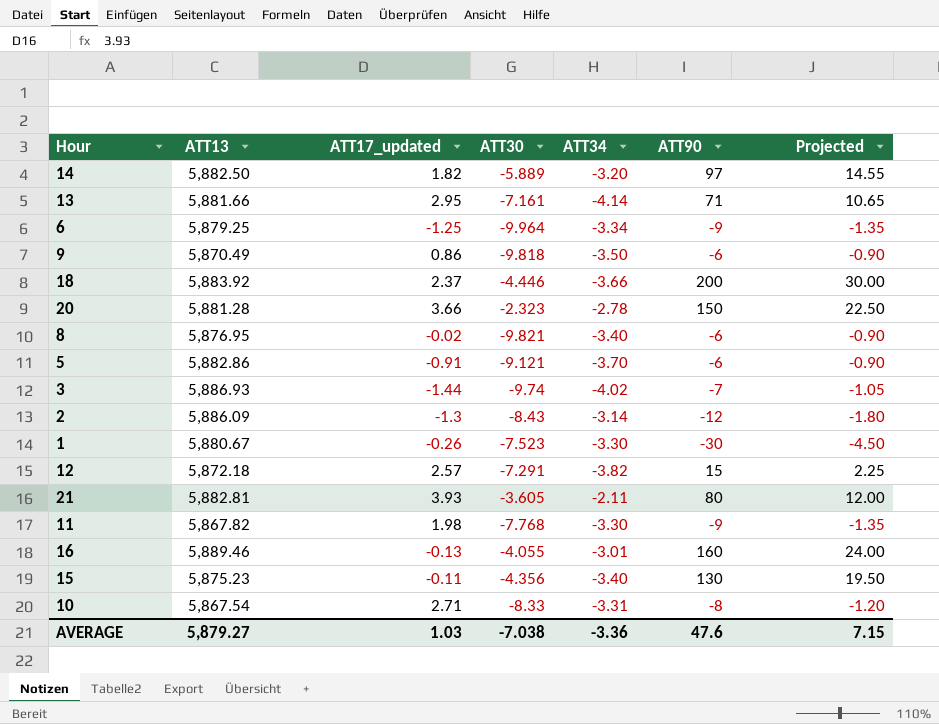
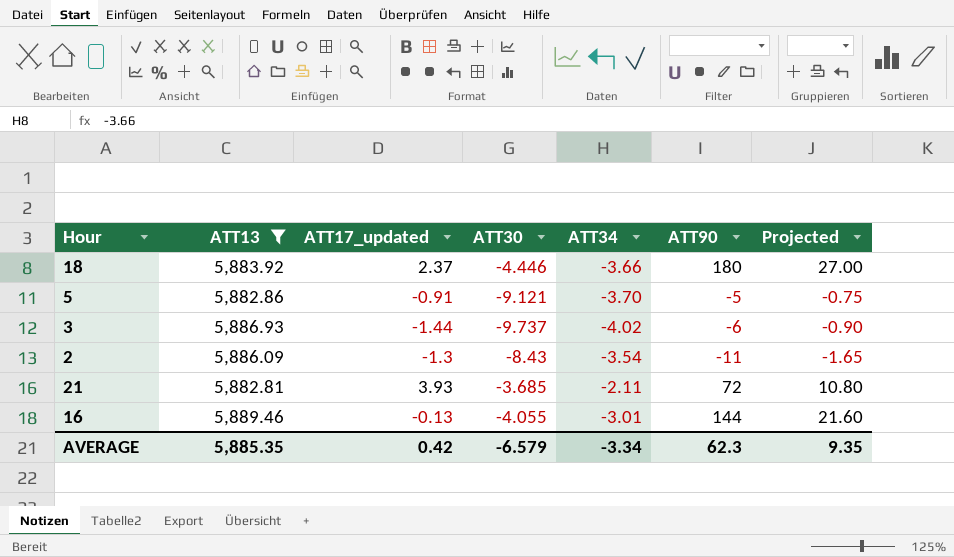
filter: none -> ATT13 >= 5,882.81
18 | ATT90: 200 -> 180
18 | Projected: 30.00 -> 27.00
5 | ATT90: -6 -> -5
5 | Projected: -0.90 -> -0.75
3 | ATT30: -9.74 -> -9.737
3 | ATT90: -7 -> -6
3 | Projected: -1.05 -> -0.90
2 | ATT34: -3.14 -> -3.54
2 | ATT90: -12 -> -11
2 | Projected: -1.80 -> -1.65
21 | ATT30: -3.605 -> -3.685
21 | ATT90: 80 -> 72
21 | Projected: 12.00 -> 10.80
16 | ATT90: 160 -> 144
16 | Projected: 24.00 -> 21.60
AVERAGE | ATT13: 5,879.27 -> 5,885.35
AVERAGE | ATT17_updated: 1.03 -> 0.42
AVERAGE | ATT30: -7.038 -> -6.579
AVERAGE | ATT34: -3.36 -> -3.34
AVERAGE | ATT90: 47.6 -> 62.3
AVERAGE | Projected: 7.15 -> 9.35

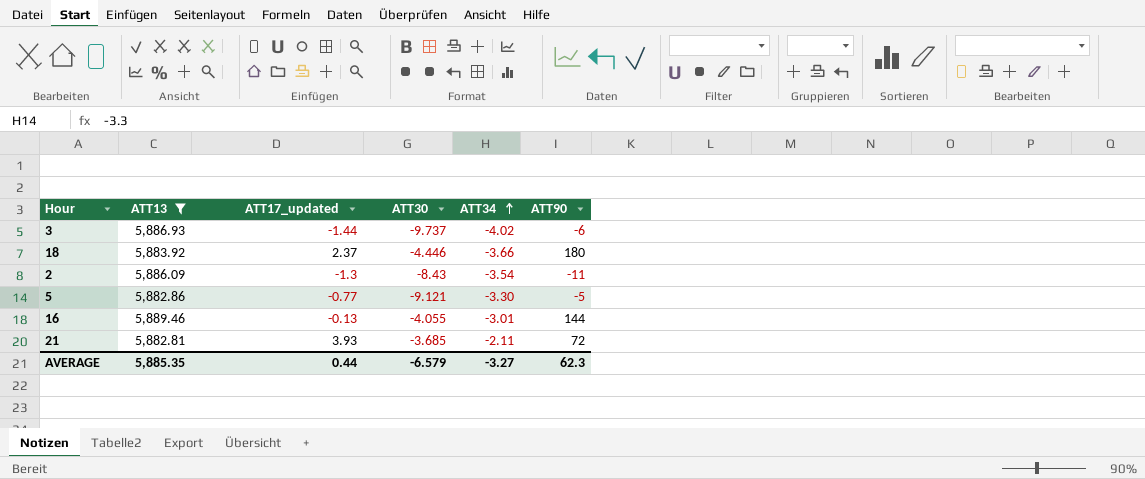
row order: none -> ATT34 ascending
column Projected | formula: [ATT90] * 0.15 -> none
5 | ATT17_updated: -0.91 -> -0.77
5 | ATT34: -3.70 -> -3.30
AVERAGE | ATT17_updated: 0.42 -> 0.44
AVERAGE | ATT34: -3.34 -> -3.27

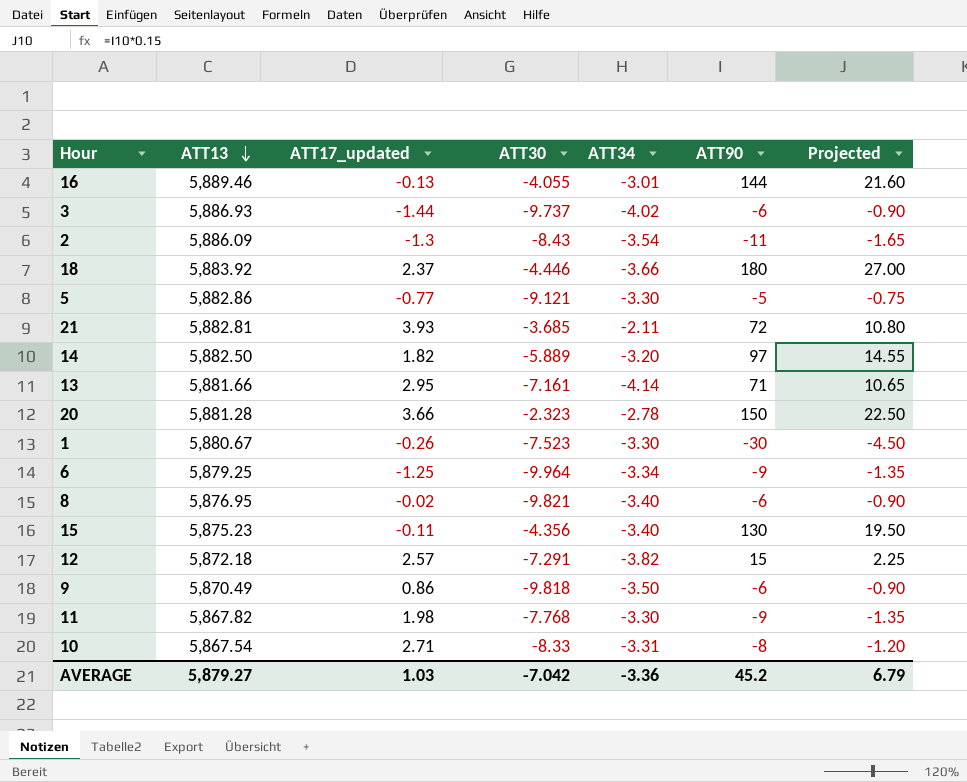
filter: ATT13 >= 5,882.81 -> none
row order: ATT34 ascending -> ATT13 descending
column Projected | formula: none -> [ATT90] * 0.15
AVERAGE | ATT13: 5,885.35 -> 5,879.27
AVERAGE | ATT17_updated: 0.44 -> 1.03
AVERAGE | ATT30: -6.579 -> -7.042
AVERAGE | ATT34: -3.27 -> -3.36
AVERAGE | ATT90: 62.3 -> 45.2

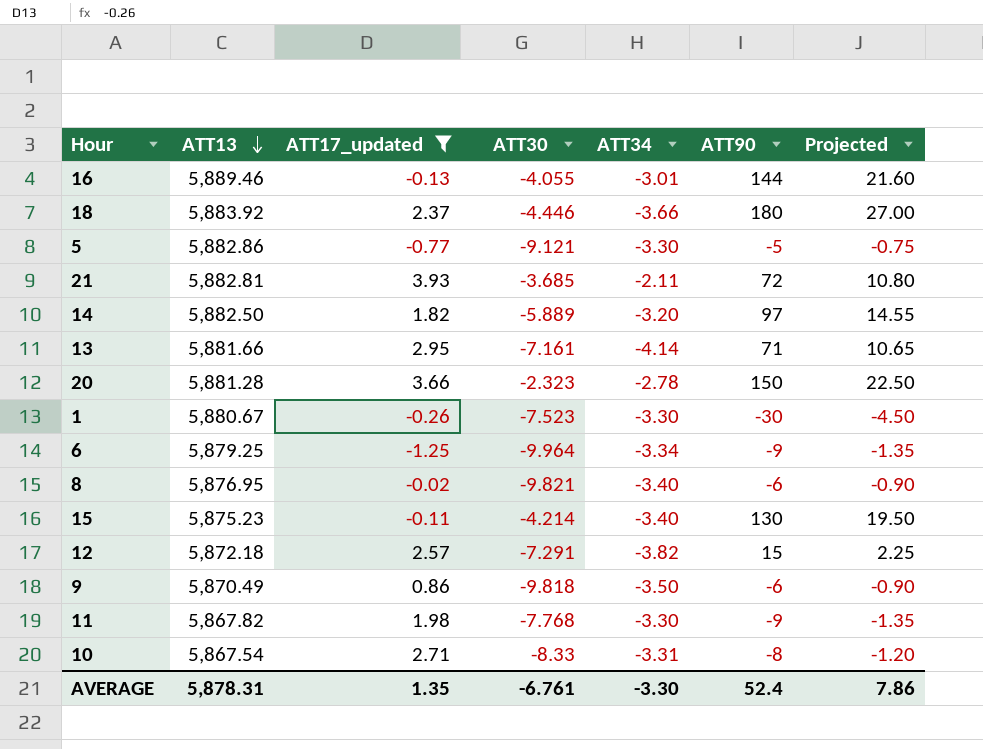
filter: none -> ATT17_updated >= -1.25
15 | ATT30: -4.356 -> -4.214
AVERAGE | ATT13: 5,879.27 -> 5,878.31
AVERAGE | ATT17_updated: 1.03 -> 1.35
AVERAGE | ATT30: -7.042 -> -6.761
AVERAGE | ATT34: -3.36 -> -3.30
AVERAGE | ATT90: 45.2 -> 52.4
AVERAGE | Projected: 6.79 -> 7.86

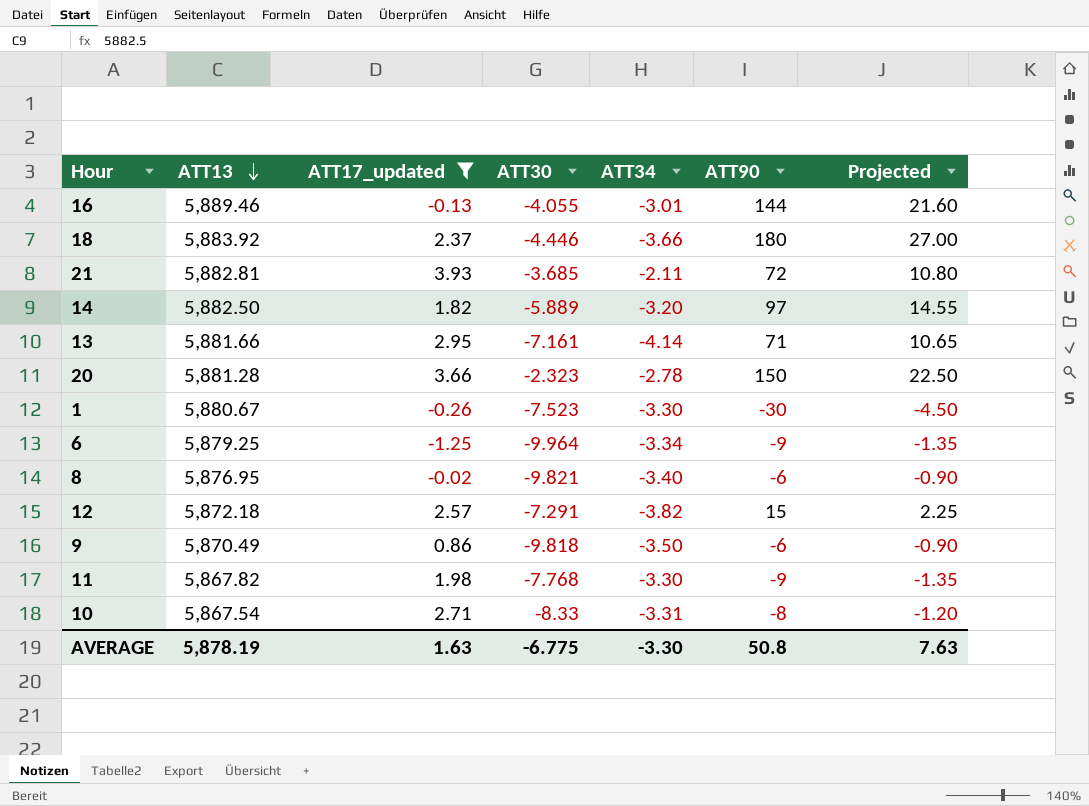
row 5: 5,882.86 | -0.77 | -9.121 | -3.30 | -5 | -0.75 -> none
row 15: 5,875.23 | -0.11 | -4.214 | -3.40 | 130 | 19.50 -> none
AVERAGE | ATT13: 5,878.31 -> 5,878.19
AVERAGE | ATT17_updated: 1.35 -> 1.63
AVERAGE | ATT30: -6.761 -> -6.775
AVERAGE | ATT90: 52.4 -> 50.8
AVERAGE | Projected: 7.86 -> 7.63

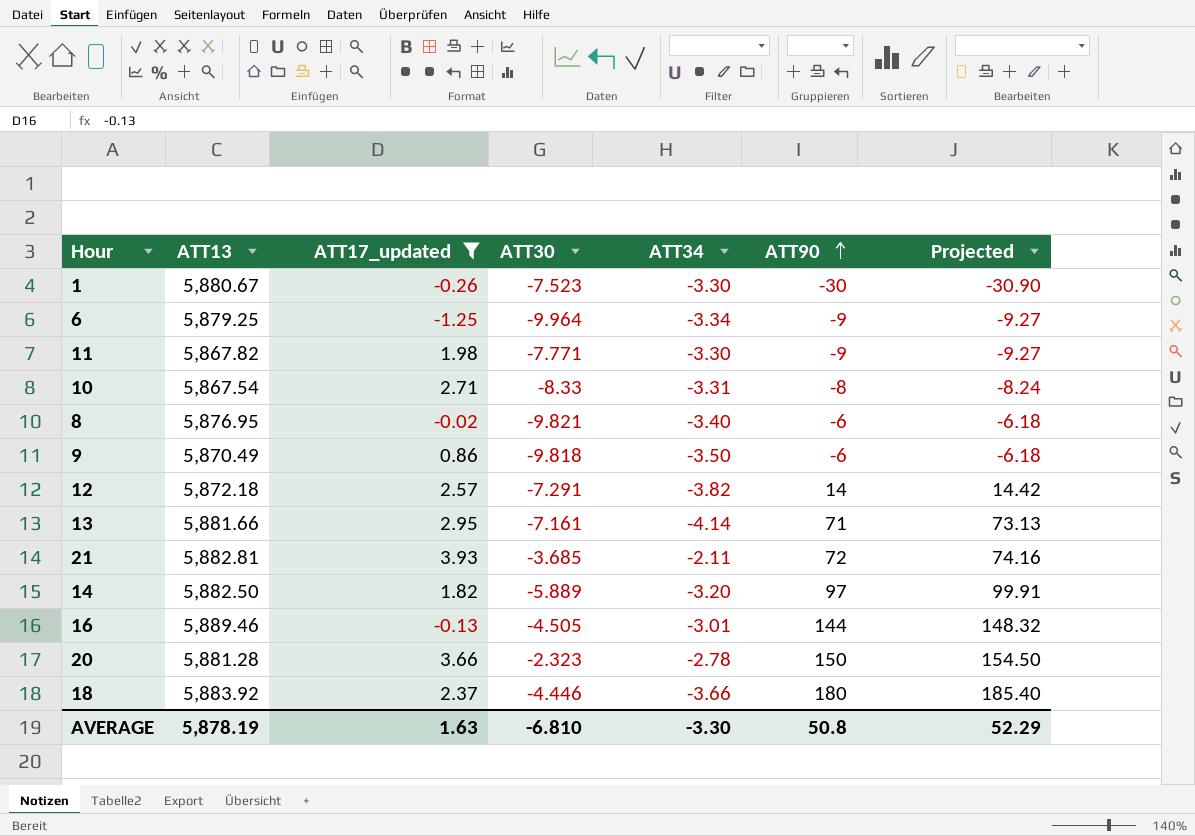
row order: ATT13 descending -> ATT90 ascending
column Projected | formula: [ATT90] * 0.15 -> [ATT90] * 1.03
11 | ATT30: -7.768 -> -7.771
12 | ATT90: 15 -> 14
16 | ATT30: -4.055 -> -4.505
AVERAGE | ATT30: -6.775 -> -6.810
AVERAGE | Projected: 7.63 -> 52.29

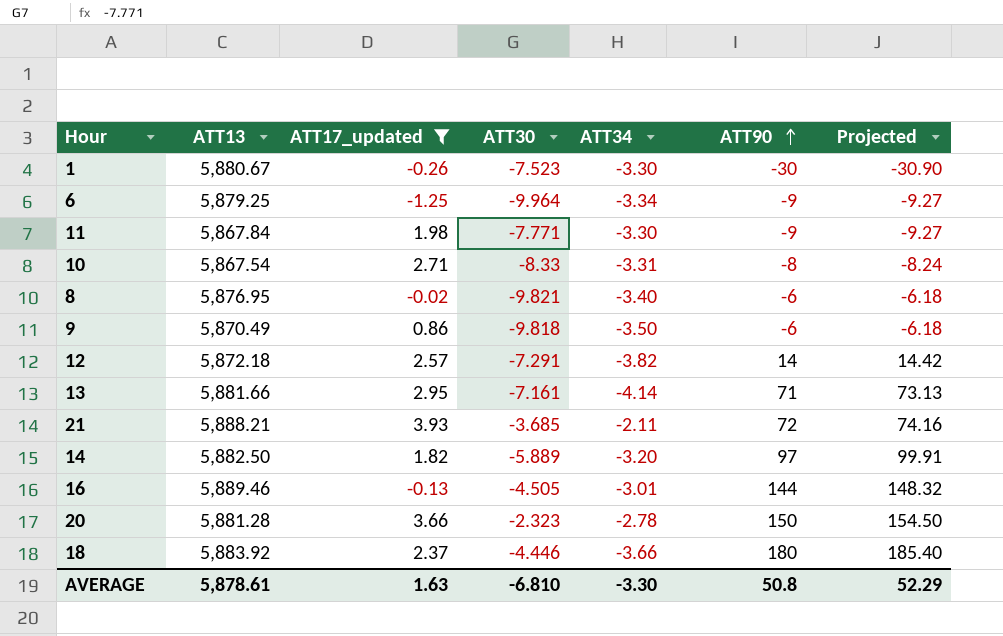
11 | ATT13: 5,867.82 -> 5,867.84
21 | ATT13: 5,882.81 -> 5,888.21
AVERAGE | ATT13: 5,878.19 -> 5,878.61

